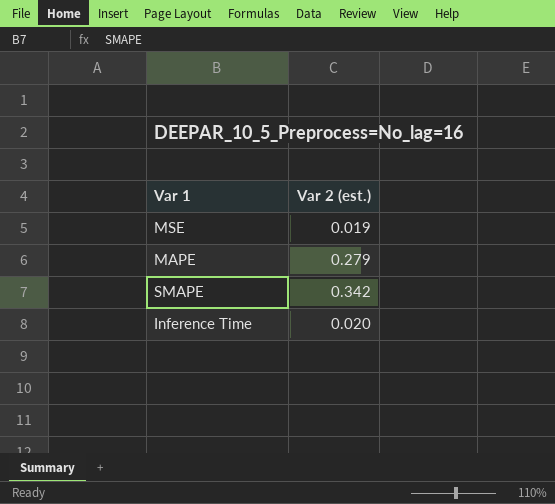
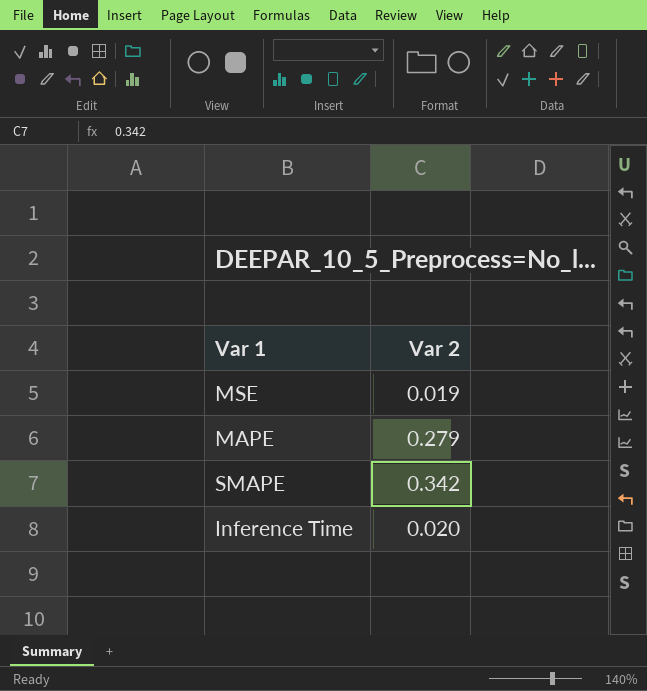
column name: Var 2 (est.) -> Var 2

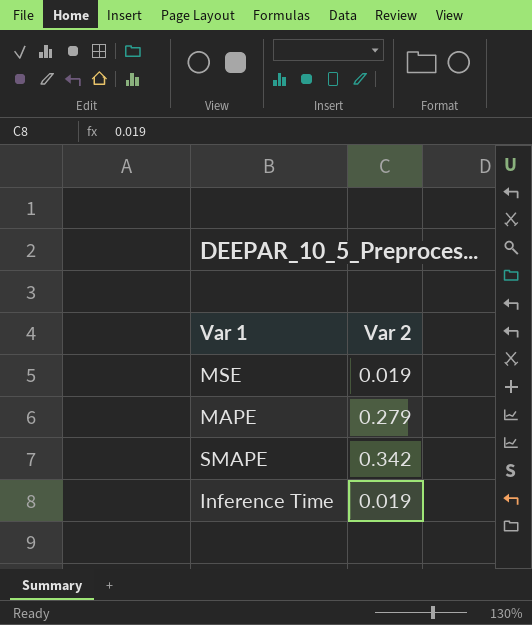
Inference Time | Var 2: 0.020 -> 0.019

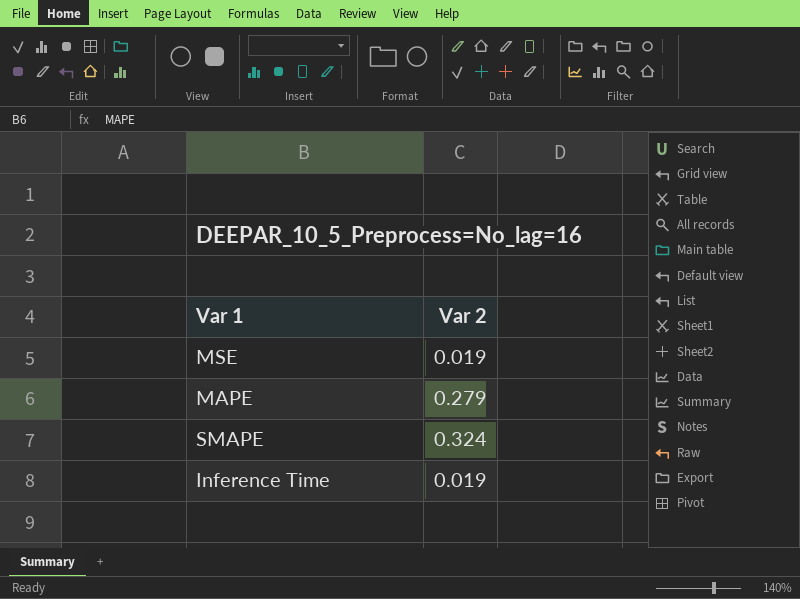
SMAPE | Var 2: 0.342 -> 0.324

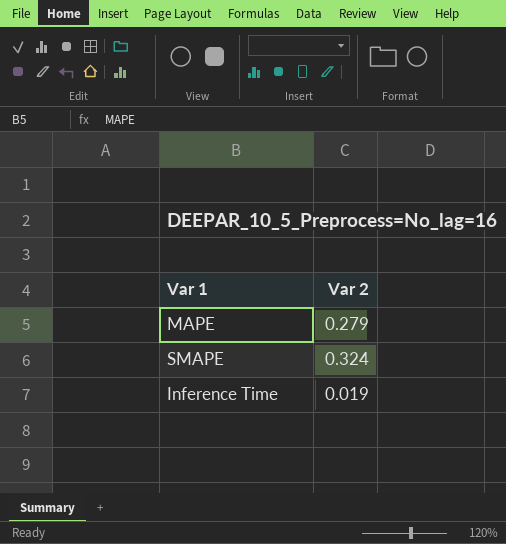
row MSE: 0.019 -> none

